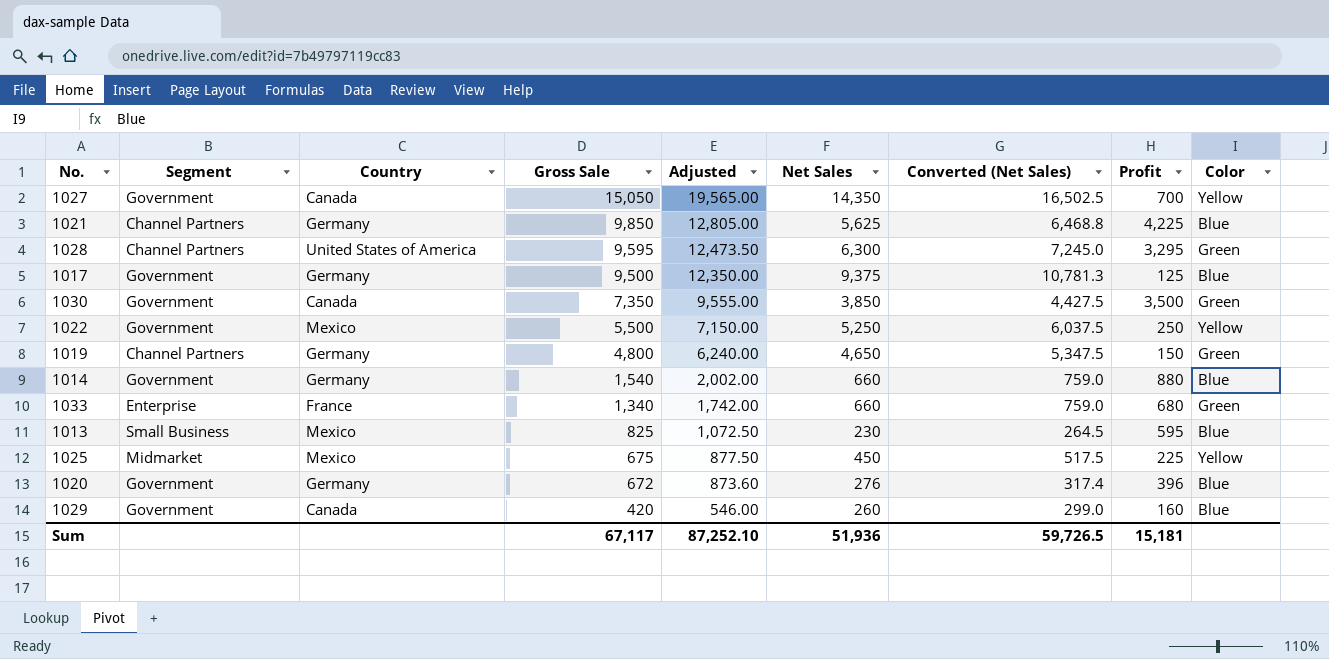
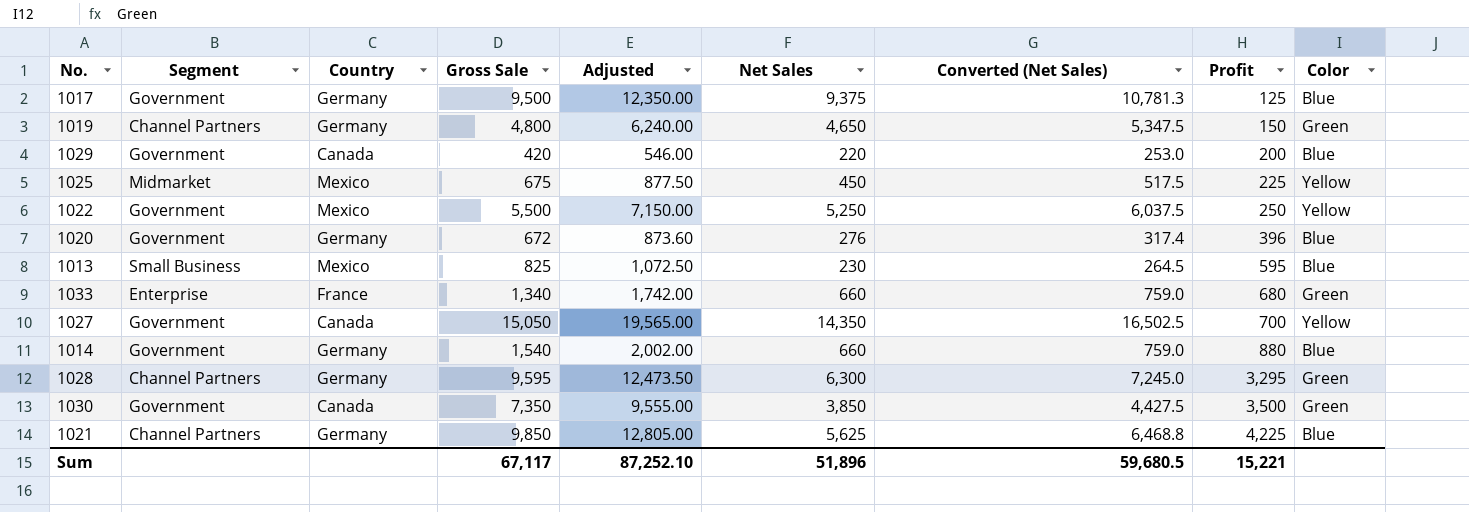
row order: Gross Sale descending -> Profit ascending
1029 | Net Sales: 260 -> 220
1029 | Converted (Net Sales): 299.0 -> 253.0
1029 | Profit: 160 -> 200
1028 | Country: United States of America -> Germany
Sum | Net Sales: 51,936 -> 51,896
Sum | Converted (Net Sales): 59,726.5 -> 59,680.5
Sum | Profit: 15,181 -> 15,221

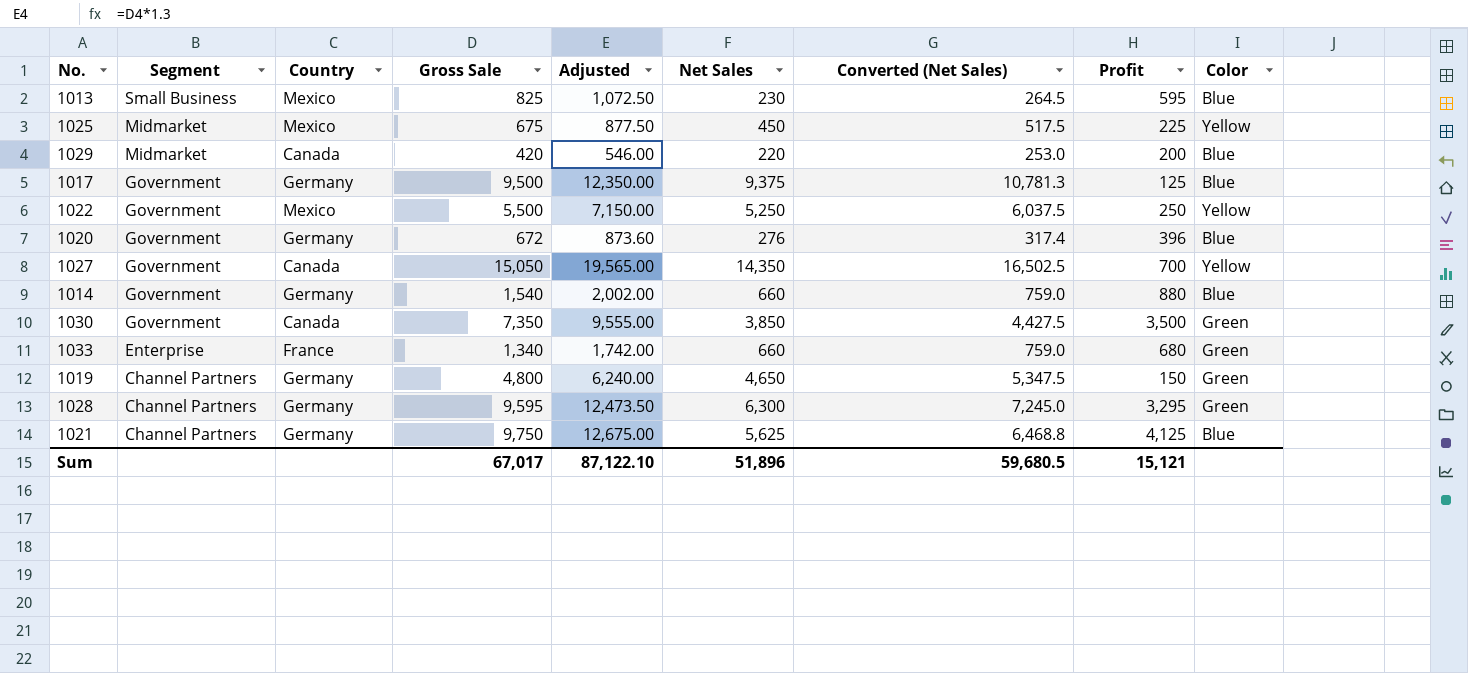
row order: Profit ascending -> Segment descending
1029 | Segment: Government -> Midmarket
1021 | Gross Sale: 9,850 -> 9,750
1021 | Adjusted: 12,805.00 -> 12,675.00
1021 | Profit: 4,225 -> 4,125
Sum | Gross Sale: 67,117 -> 67,017
Sum | Adjusted: 87,252.10 -> 87,122.10
Sum | Profit: 15,221 -> 15,121

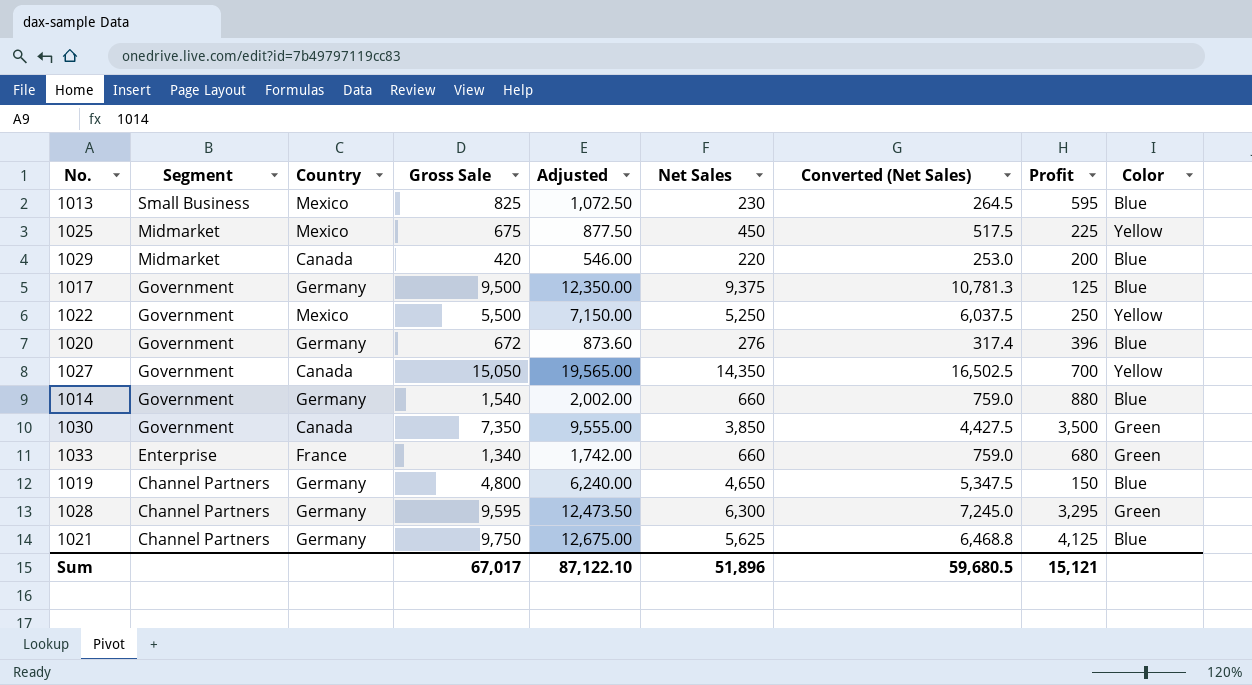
1019 | Color: Green -> Blue

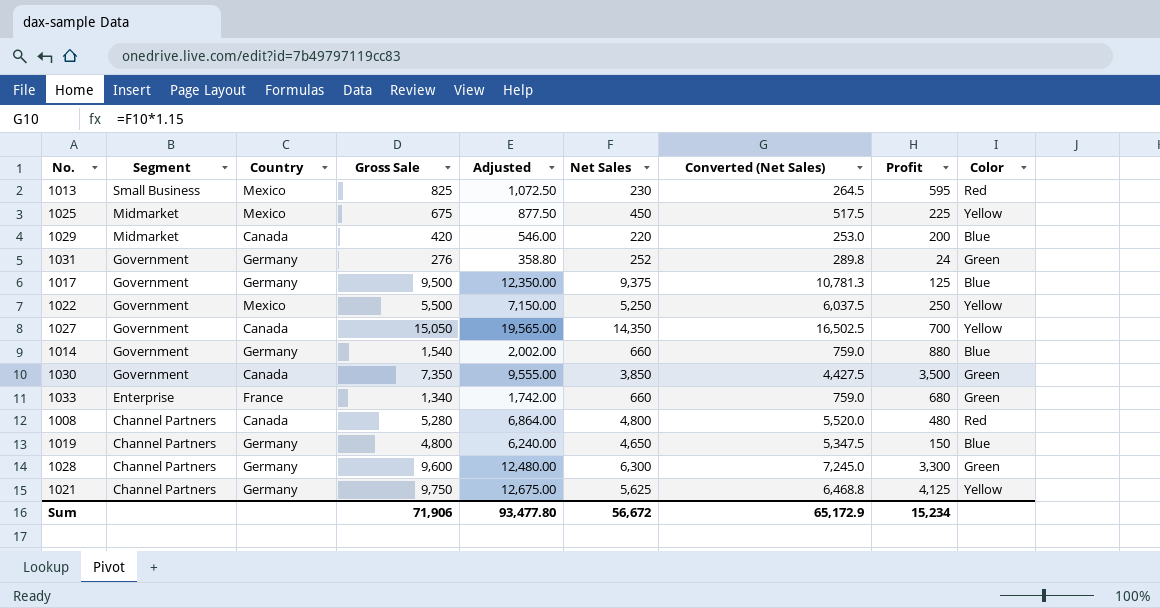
row 1020: Government | Germany | 672 | 873.60 | 276 | 317.4 | 396 | Blue -> none
1013 | Color: Blue -> Red
row 1031: none -> Government | Germany | 276 | 358.80 | 252 | 289.8 | 24 | Green
row 1008: none -> Channel Partners | Canada | 5,280 | 6,864.00 | 4,800 | 5,520.0 | 480 | Red
1028 | Gross Sale: 9,595 -> 9,600
1028 | Adjusted: 12,473.50 -> 12,480.00
1028 | Profit: 3,295 -> 3,300
1021 | Color: Blue -> Yellow
Sum | Gross Sale: 67,017 -> 71,906
Sum | Adjusted: 87,122.10 -> 93,477.80
Sum | Net Sales: 51,896 -> 56,672
Sum | Converted (Net Sales): 59,680.5 -> 65,172.9
Sum | Profit: 15,121 -> 15,234

